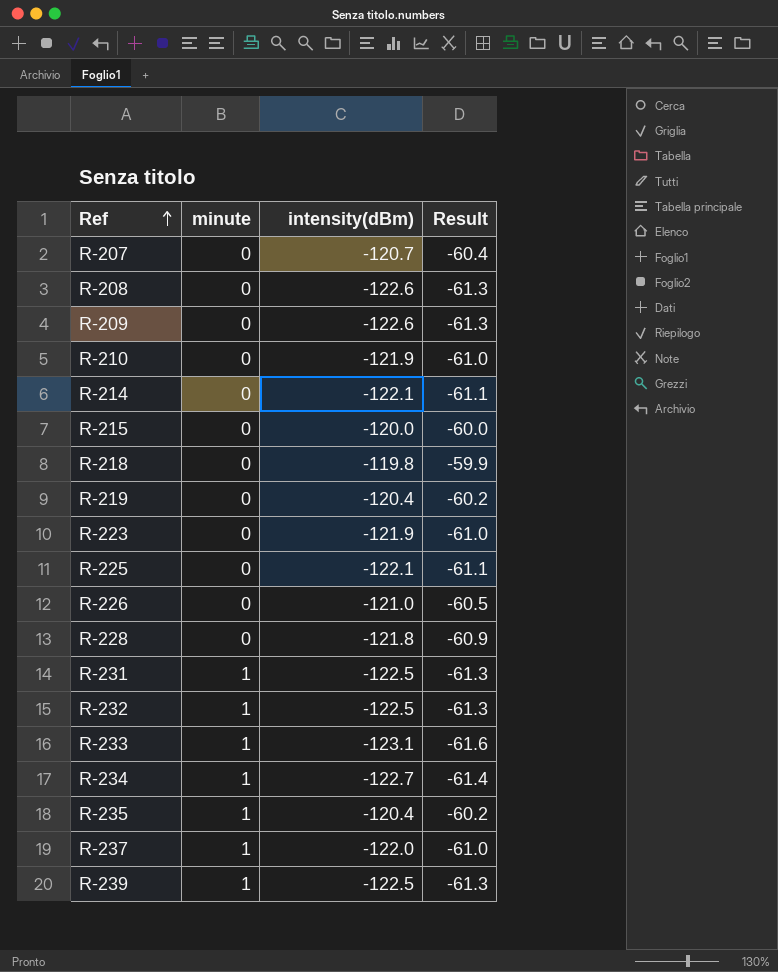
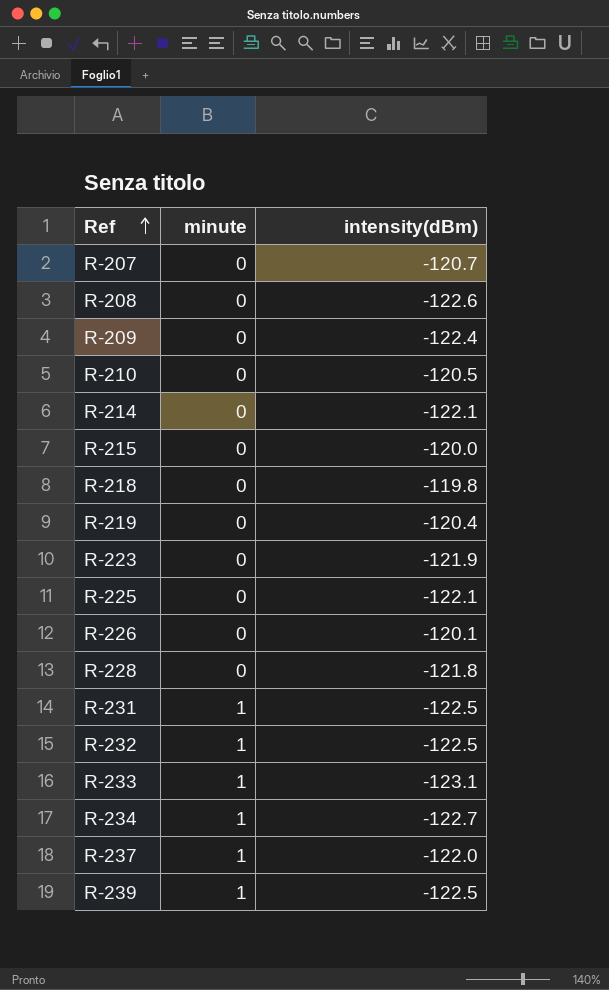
column Result | formula: [intensity(dBm)] * 0.5 -> none
row R-235: 1 | -120.4 | -60.2 -> none
R-209 | intensity(dBm): -122.6 -> -122.4
R-210 | intensity(dBm): -121.9 -> -120.5
R-226 | intensity(dBm): -121.0 -> -120.1

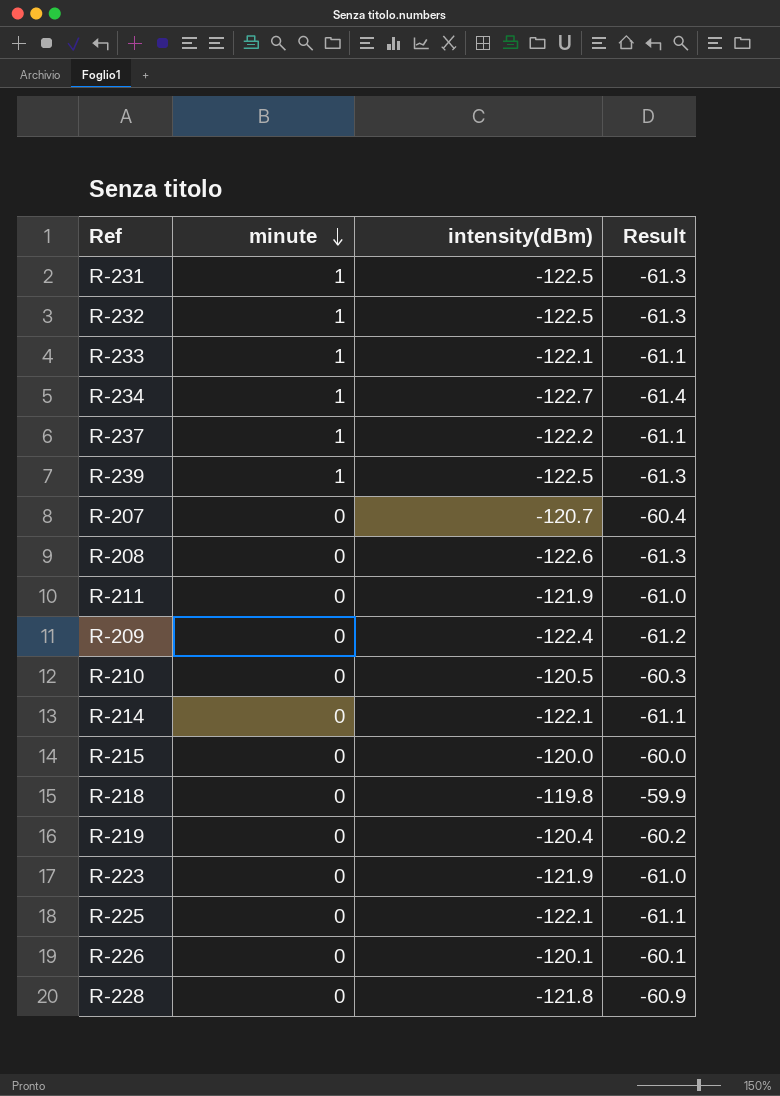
row order: Ref ascending -> minute descending
column Result | formula: none -> [intensity(dBm)] * 0.5
R-233 | intensity(dBm): -123.1 -> -122.1
R-237 | intensity(dBm): -122.0 -> -122.2
row R-211: none -> 0 | -121.9 | -61.0

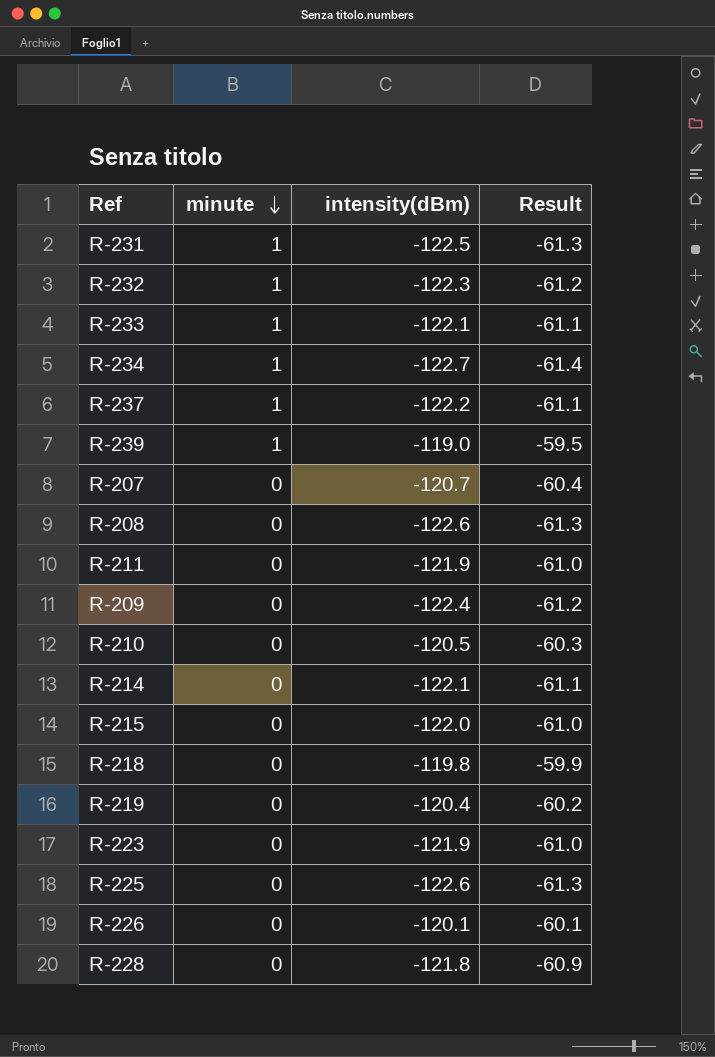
R-232 | intensity(dBm): -122.5 -> -122.3
R-232 | Result: -61.3 -> -61.2
R-239 | intensity(dBm): -122.5 -> -119.0
R-239 | Result: -61.3 -> -59.5
R-215 | intensity(dBm): -120.0 -> -122.0
R-215 | Result: -60.0 -> -61.0
R-225 | intensity(dBm): -122.1 -> -122.6
R-225 | Result: -61.1 -> -61.3

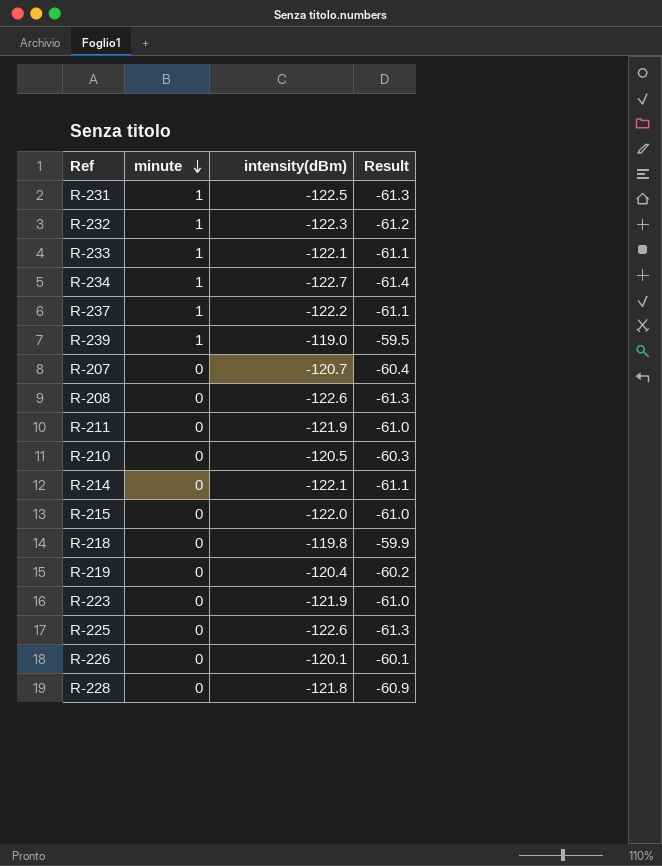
row R-209: 0 | -122.4 | -61.2 -> none

